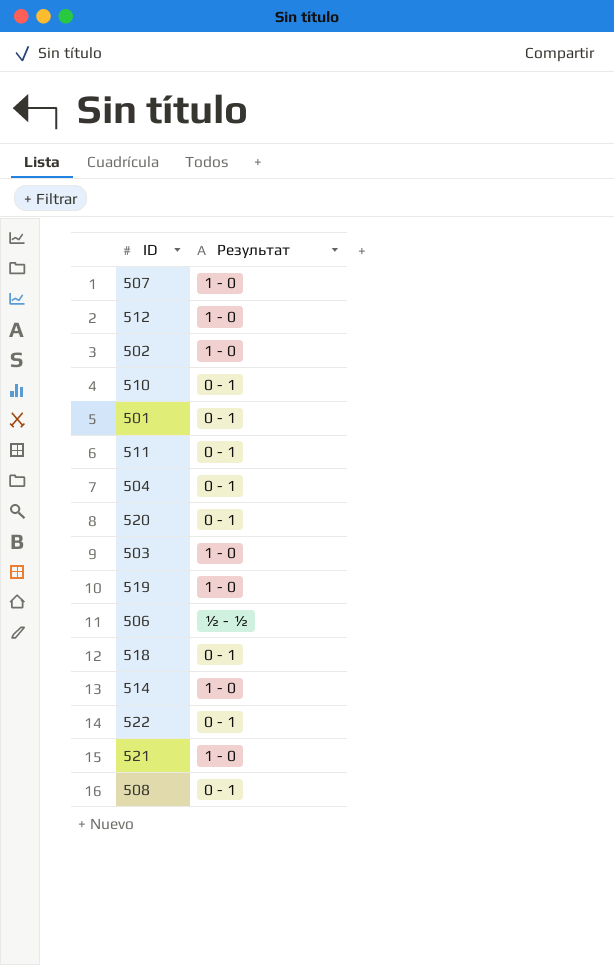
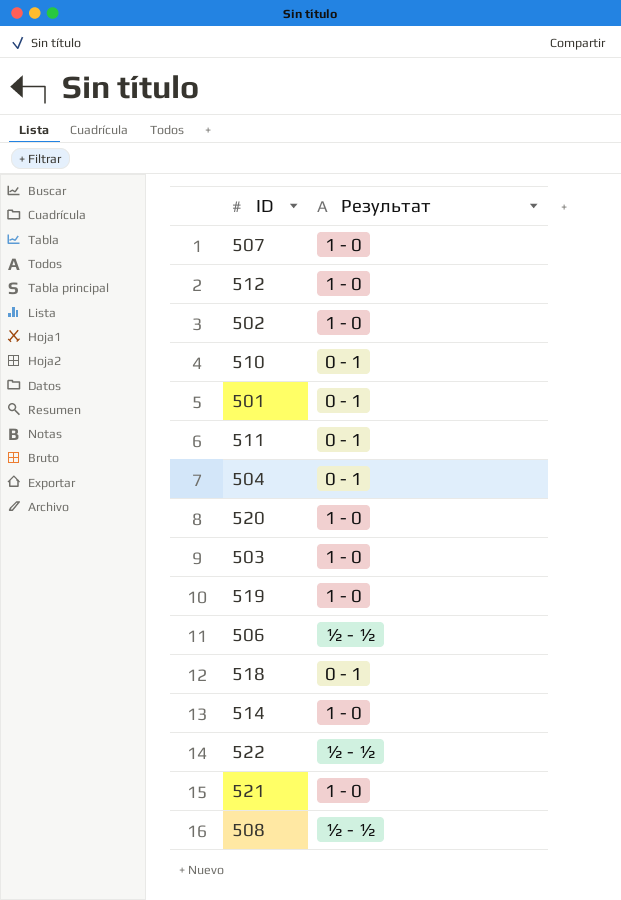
520 | Результат: 0 - 1 -> 1 - 0
522 | Результат: 0 - 1 -> ½ - ½
508 | Результат: 0 - 1 -> ½ - ½

